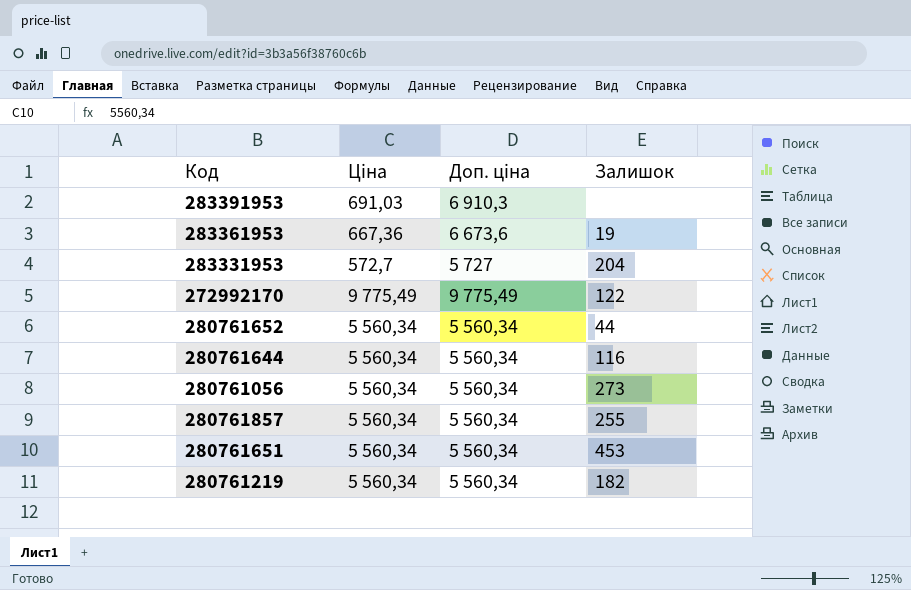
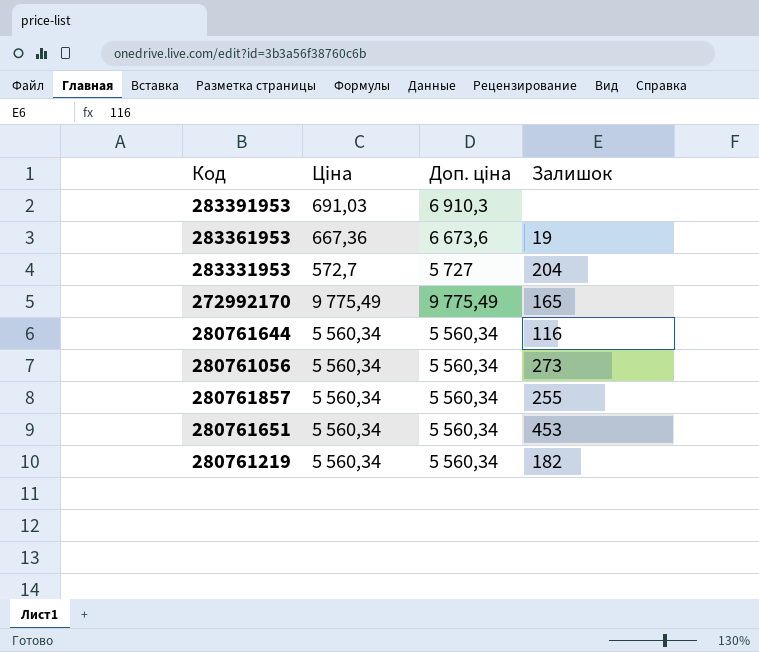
row 280761652: 5 560,34 | 5 560,34 | 44 -> none
272992170 | Залишок: 122 -> 165

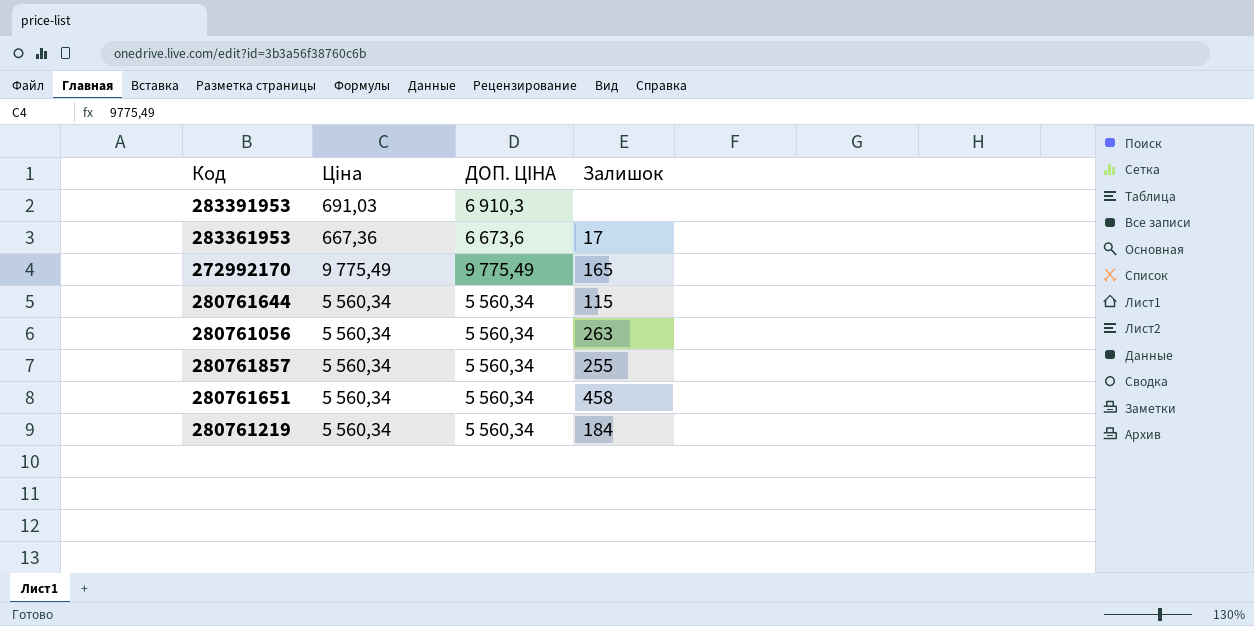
column name: Доп. ціна -> ДОП. ЦІНА
row 283331953: 572,7 | 5 727 | 204 -> none
283361953 | Залишок: 19 -> 17
280761644 | Залишок: 116 -> 115
280761056 | Залишок: 273 -> 263
280761651 | Залишок: 453 -> 458
280761219 | Залишок: 182 -> 184

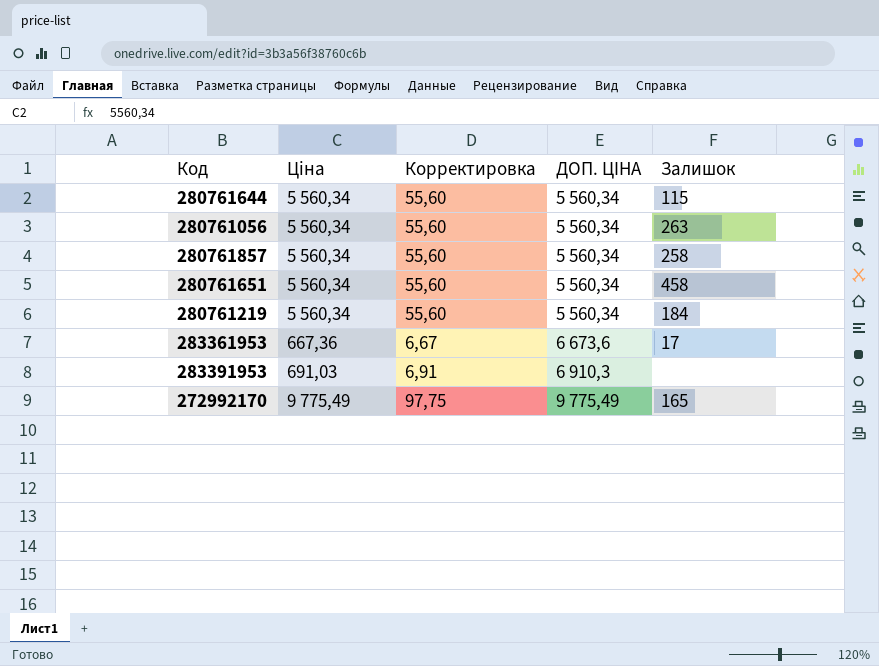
row order: none -> ДОП. ЦІНА ascending
column Корректировка | formula: none -> [Ціна] * 0,01
280761857 | Залишок: 255 -> 258

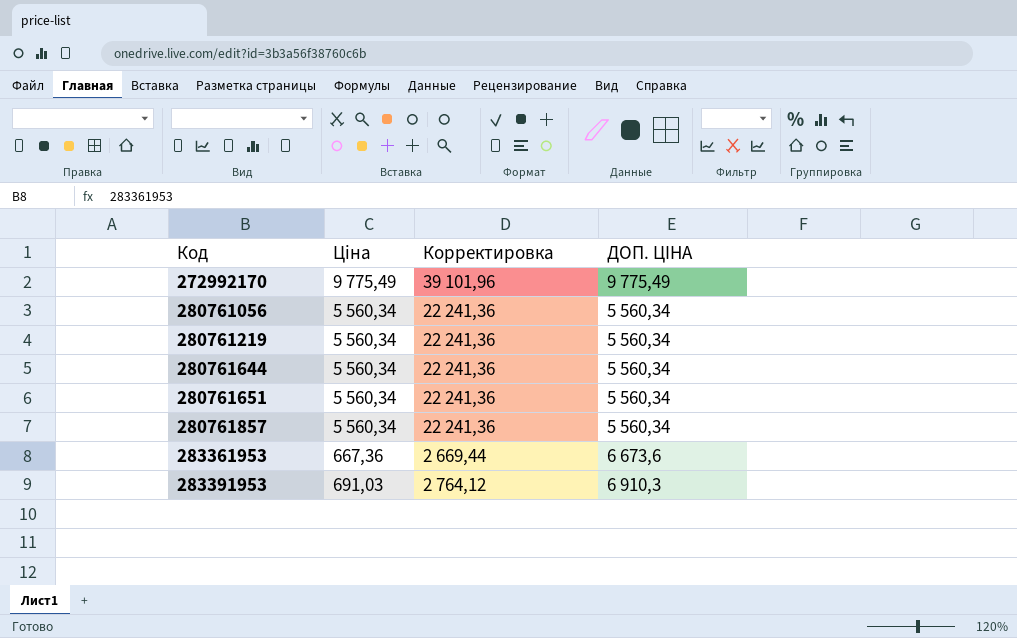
row order: ДОП. ЦІНА ascending -> Код ascending
column Залишок | position: 5 -> none
column Корректировка | formula: [Ціна] * 0,01 -> [Ціна] * 4

